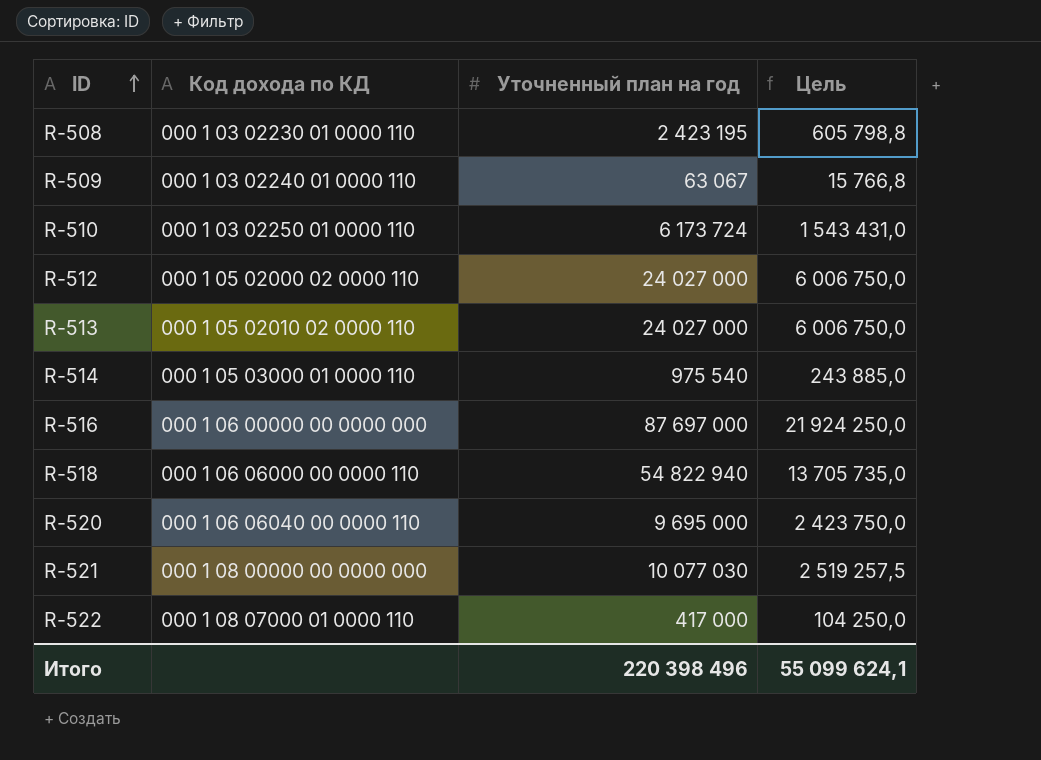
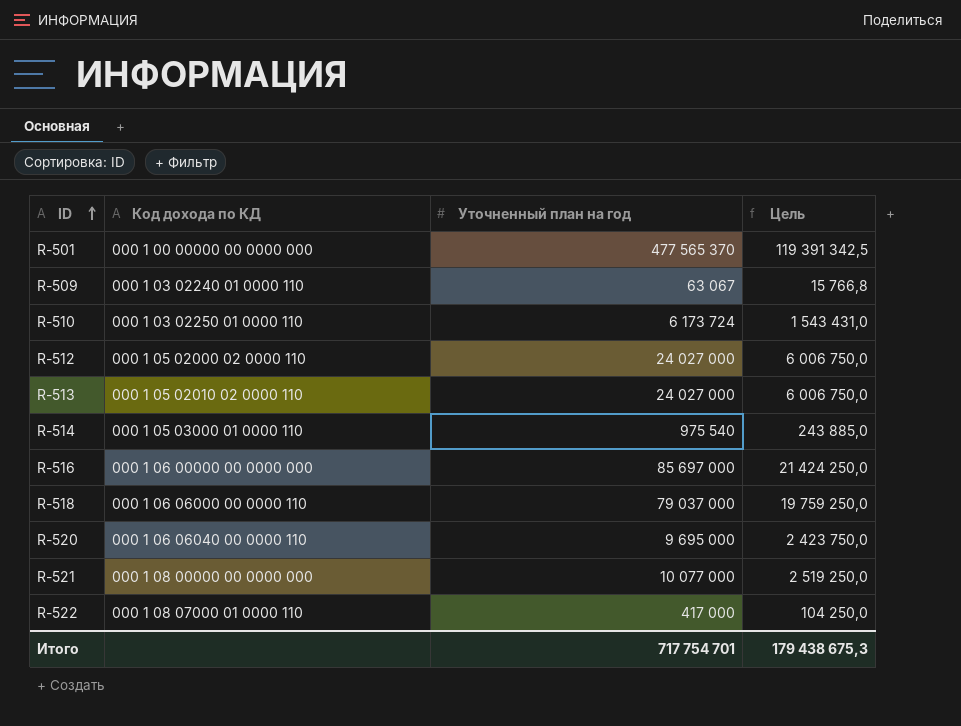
row R-508: 000 1 03 02230 01 0000 110 | 2 423 195 | 605 798,8 -> none
row R-501: none -> 000 1 00 00000 00 0000 000 | 477 565 370 | 119 391 342,5
R-516 | Уточненный план на год: 87 697 000 -> 85 697 000
R-516 | Цель: 21 924 250,0 -> 21 424 250,0
R-518 | Уточненный план на год: 54 822 940 -> 79 037 000
R-518 | Цель: 13 705 735,0 -> 19 759 250,0
R-521 | Уточненный план на год: 10 077 030 -> 10 077 000
R-521 | Цель: 2 519 257,5 -> 2 519 250,0
Итого | Уточненный план на год: 220 398 496 -> 717 754 701
Итого | Цель: 55 099 624,1 -> 179 438 675,3

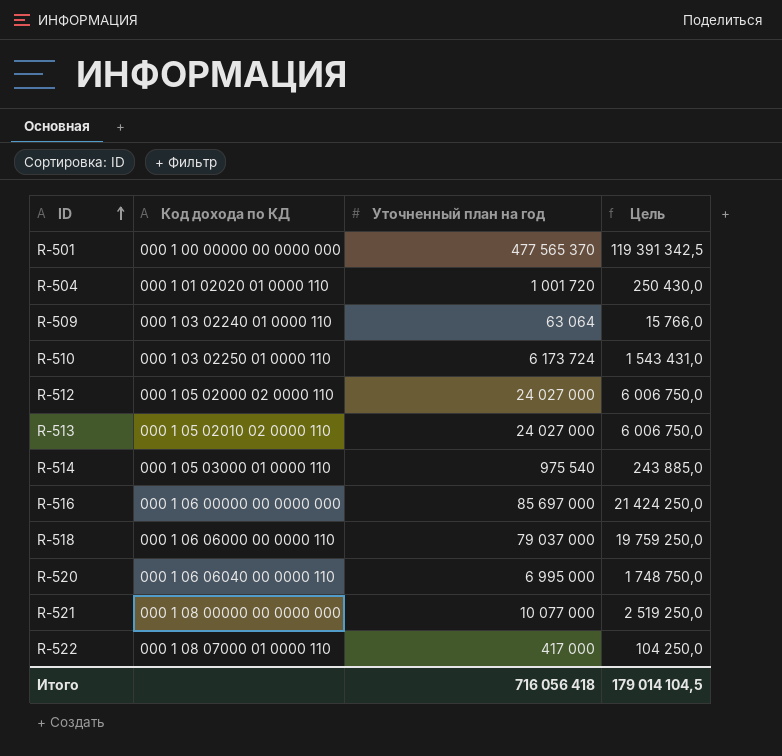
row R-504: none -> 000 1 01 02020 01 0000 110 | 1 001 720 | 250 430,0
R-509 | Уточненный план на год: 63 067 -> 63 064
R-509 | Цель: 15 766,8 -> 15 766,0
R-520 | Уточненный план на год: 9 695 000 -> 6 995 000
R-520 | Цель: 2 423 750,0 -> 1 748 750,0
Итого | Уточненный план на год: 717 754 701 -> 716 056 418
Итого | Цель: 179 438 675,3 -> 179 014 104,5

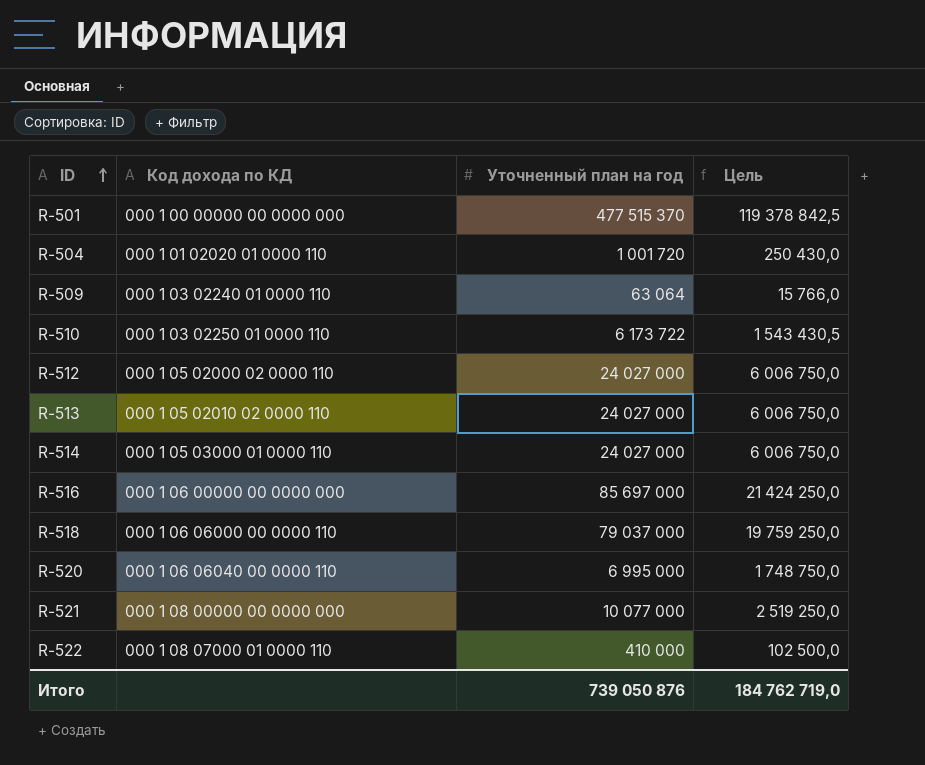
R-501 | Уточненный план на год: 477 565 370 -> 477 515 370
R-501 | Цель: 119 391 342,5 -> 119 378 842,5
R-510 | Уточненный план на год: 6 173 724 -> 6 173 722
R-510 | Цель: 1 543 431,0 -> 1 543 430,5
R-514 | Уточненный план на год: 975 540 -> 24 027 000
R-514 | Цель: 243 885,0 -> 6 006 750,0
R-522 | Уточненный план на год: 417 000 -> 410 000
R-522 | Цель: 104 250,0 -> 102 500,0
Итого | Уточненный план на год: 716 056 418 -> 739 050 876
Итого | Цель: 179 014 104,5 -> 184 762 719,0

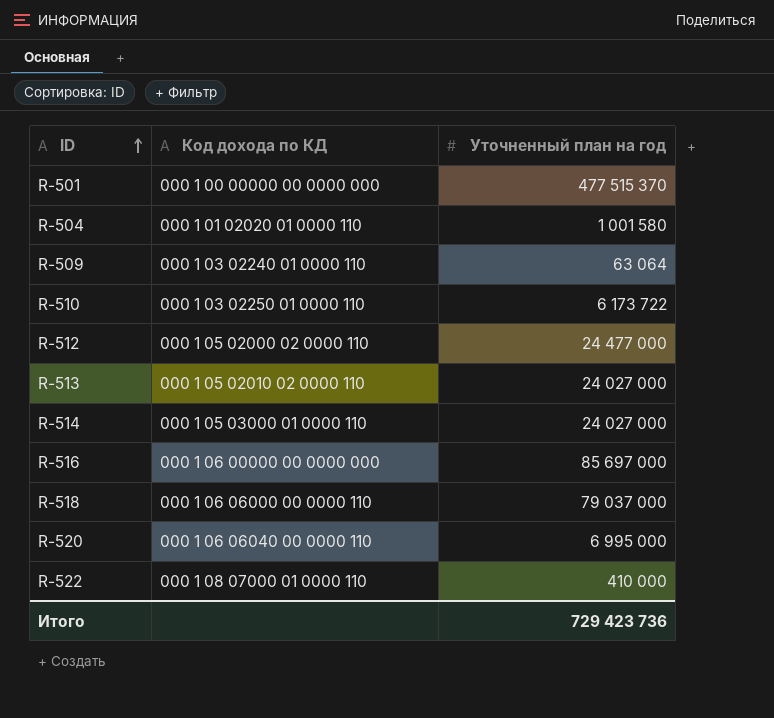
column Цель | formula: [Уточненный план на год] * 0,25 -> none
row R-521: 000 1 08 00000 00 0000 000 | 10 077 000 | 2 519 250,0 -> none
R-504 | Уточненный план на год: 1 001 720 -> 1 001 580
R-512 | Уточненный план на год: 24 027 000 -> 24 477 000
Итого | Уточненный план на год: 739 050 876 -> 729 423 736

